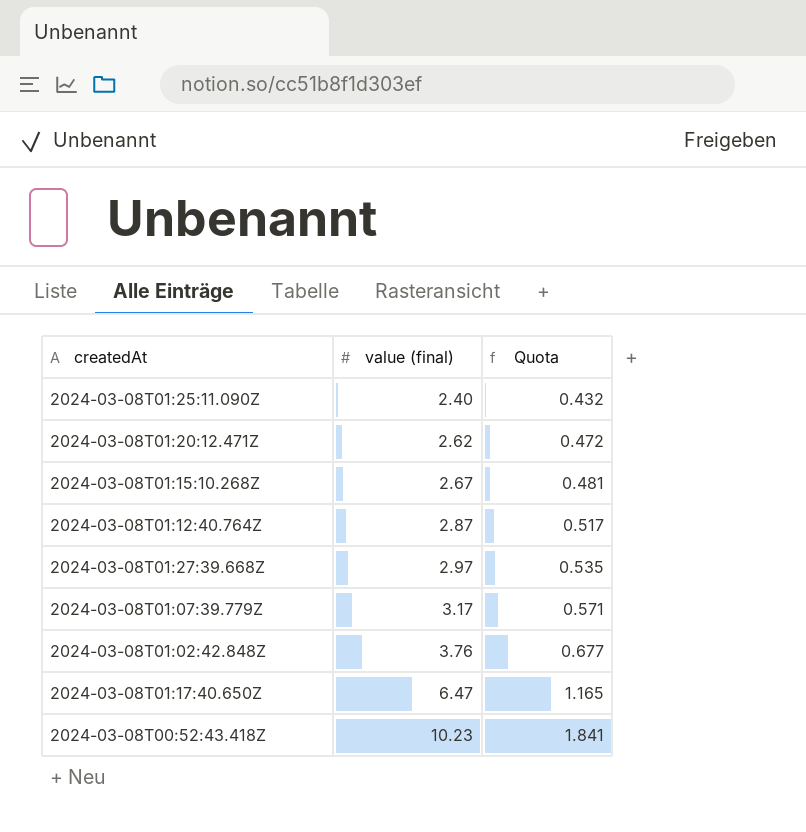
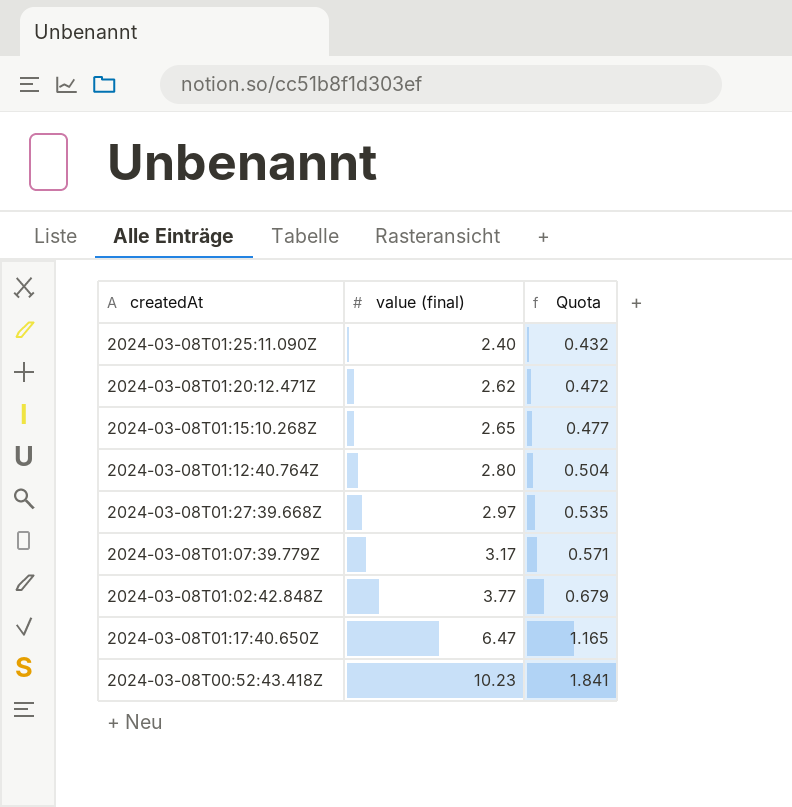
2024-03-08T01:15:10.268Z | value (final): 2.67 -> 2.65
2024-03-08T01:15:10.268Z | Quota: 0.481 -> 0.477
2024-03-08T01:12:40.764Z | value (final): 2.87 -> 2.80
2024-03-08T01:12:40.764Z | Quota: 0.517 -> 0.504
2024-03-08T01:02:42.848Z | value (final): 3.76 -> 3.77
2024-03-08T01:02:42.848Z | Quota: 0.677 -> 0.679

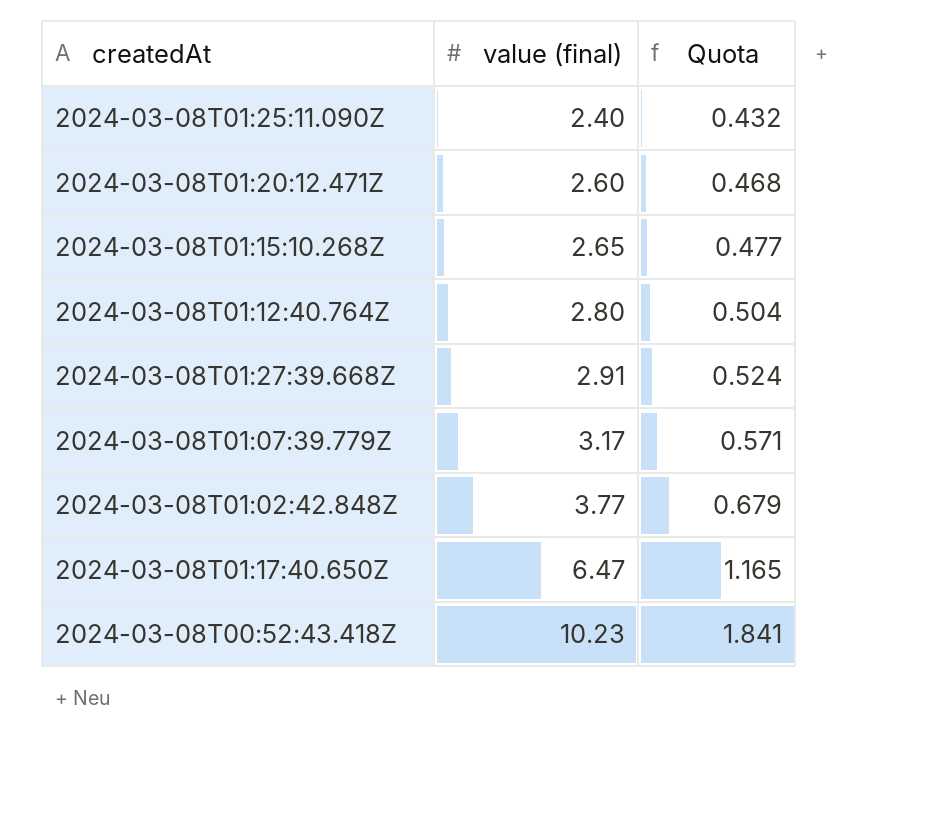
2024-03-08T01:20:12.471Z | value (final): 2.62 -> 2.60
2024-03-08T01:20:12.471Z | Quota: 0.472 -> 0.468
2024-03-08T01:27:39.668Z | value (final): 2.97 -> 2.91
2024-03-08T01:27:39.668Z | Quota: 0.535 -> 0.524

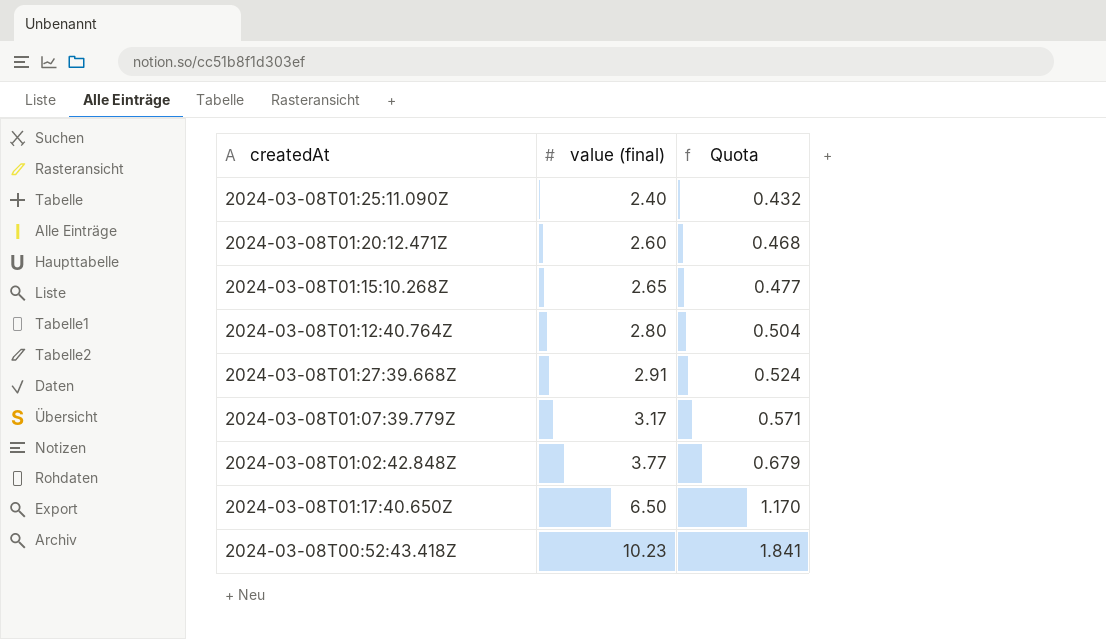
2024-03-08T01:17:40.650Z | value (final): 6.47 -> 6.50
2024-03-08T01:17:40.650Z | Quota: 1.165 -> 1.170

